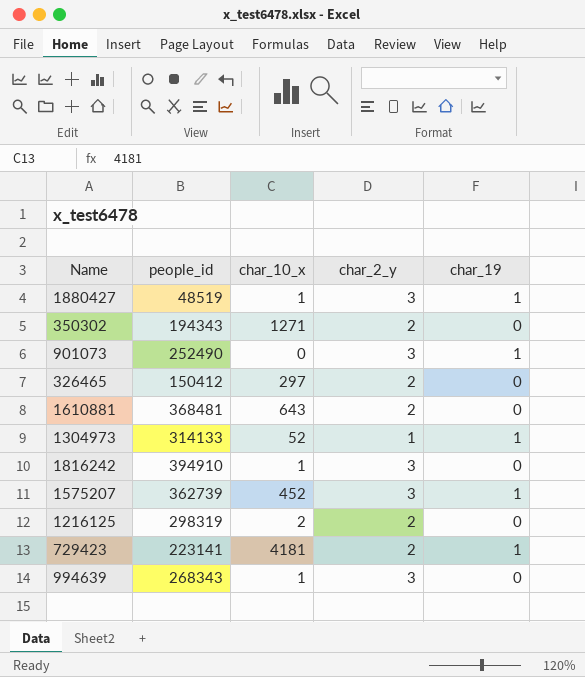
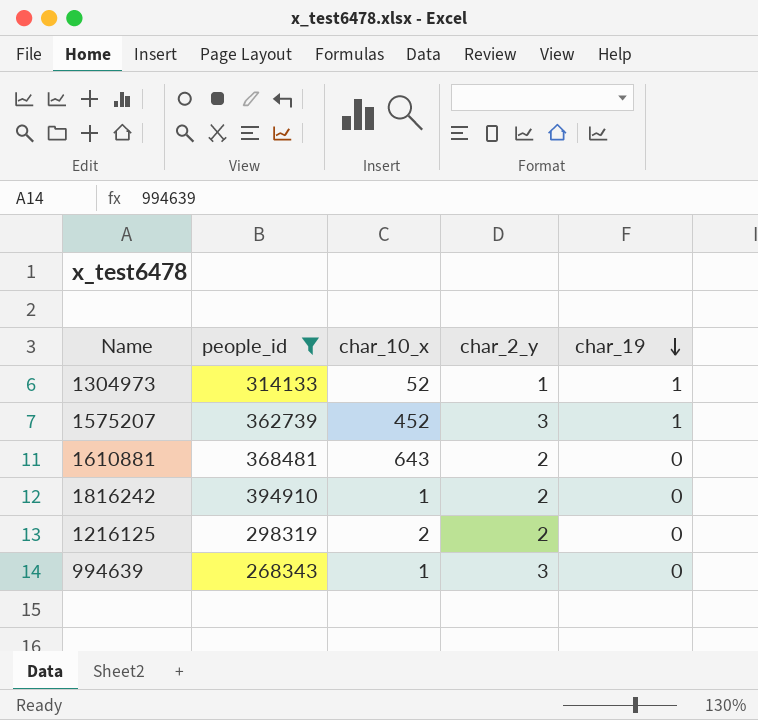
filter: none -> people_id >= 268343
row order: none -> char_19 descending
1816242 | char_2_y: 3 -> 2

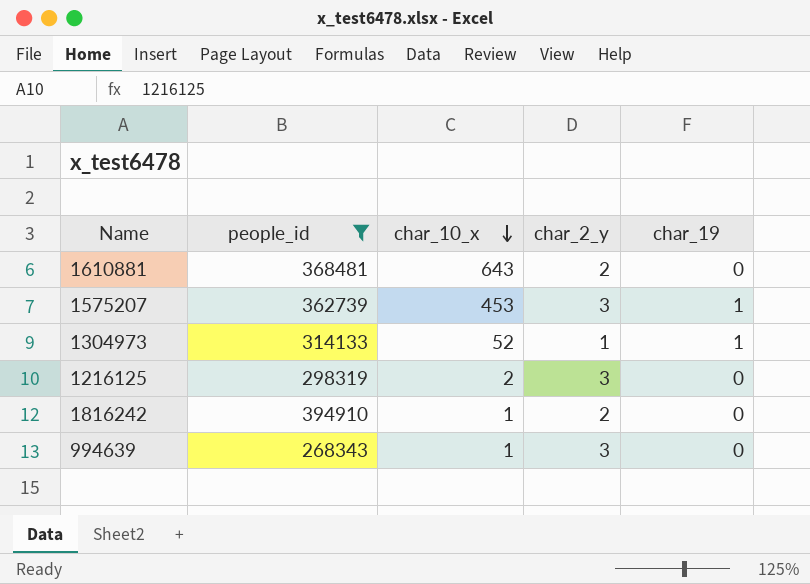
row order: char_19 descending -> char_10_x descending
1575207 | char_10_x: 452 -> 453
1216125 | char_2_y: 2 -> 3

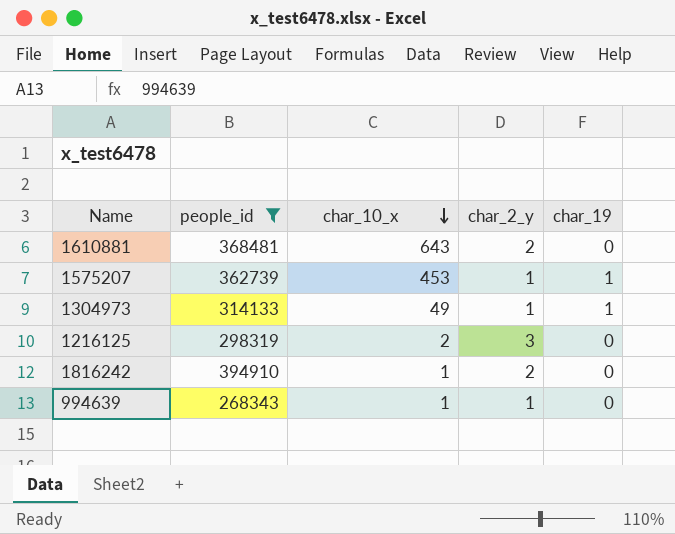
1575207 | char_2_y: 3 -> 1
1304973 | char_10_x: 52 -> 49
994639 | char_2_y: 3 -> 1

